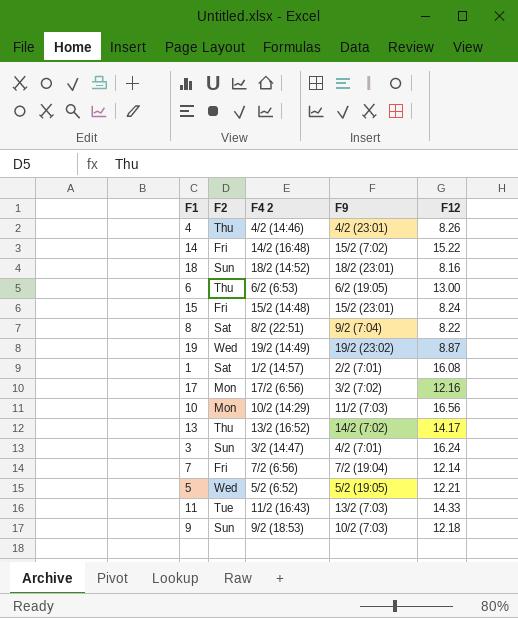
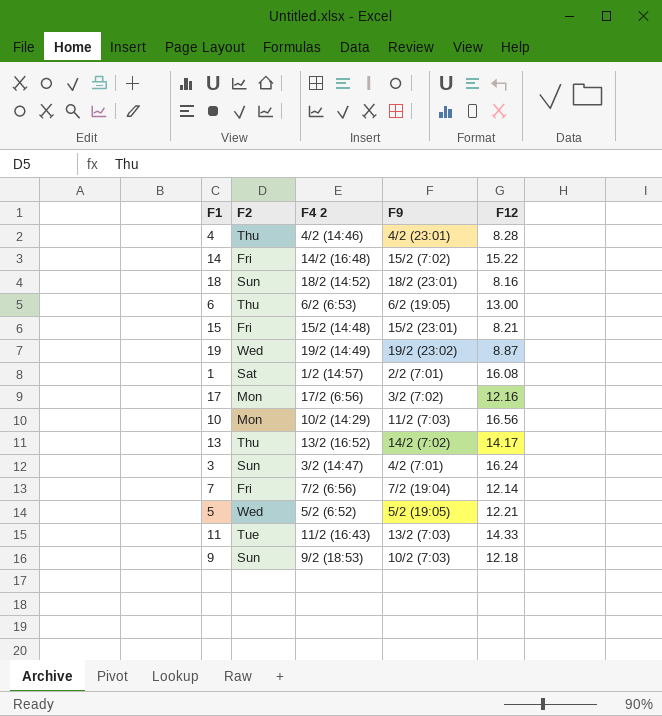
row 8: Sat | 8/2 (22:51) | 9/2 (7:04) | 8.22 -> none
4 | F12: 8.26 -> 8.28
15 | F12: 8.24 -> 8.21

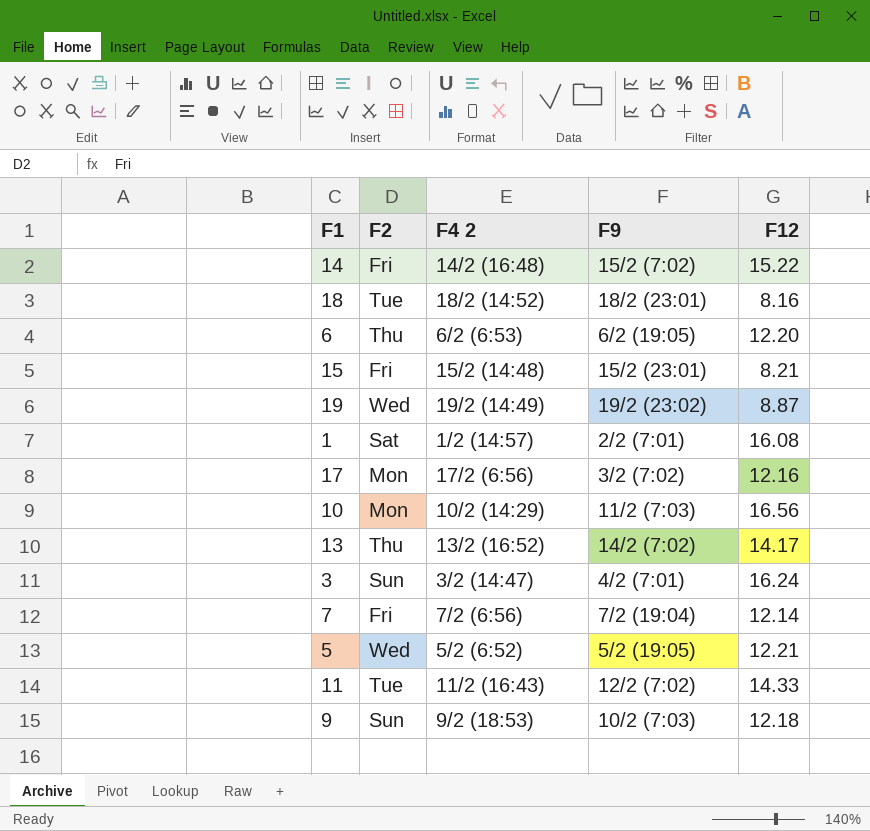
row 4: Thu | 4/2 (14:46) | 4/2 (23:01) | 8.28 -> none
18 | F2: Sun -> Tue
6 | F12: 13.00 -> 12.20
11 | F9: 13/2 (7:03) -> 12/2 (7:02)

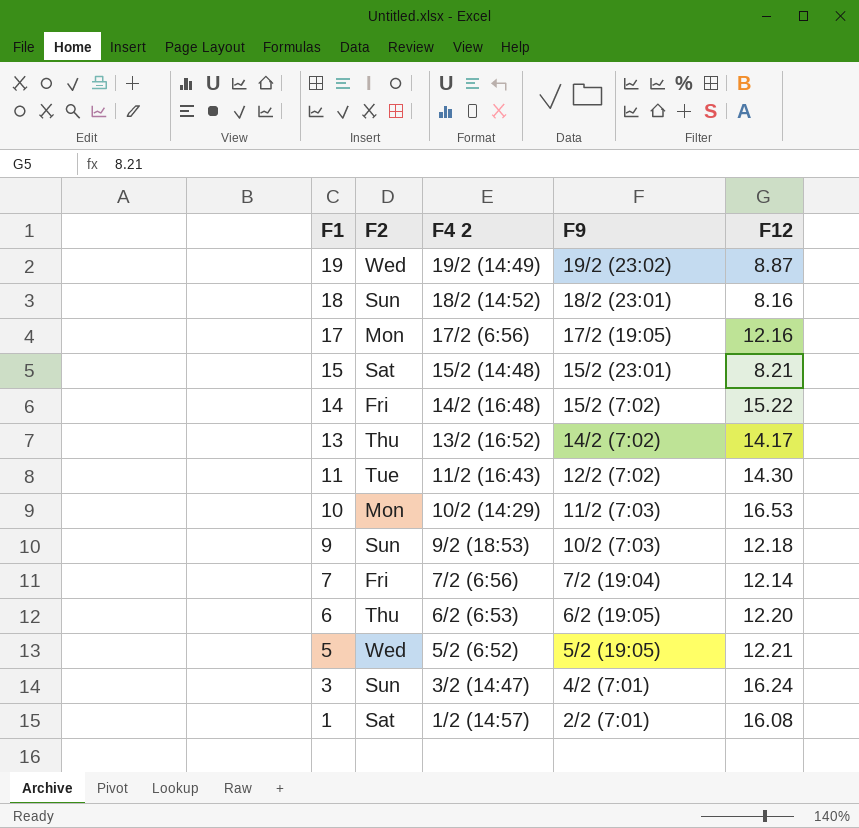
row order: none -> F1 descending
18 | F2: Tue -> Sun
17 | F9: 3/2 (7:02) -> 17/2 (19:05)
15 | F2: Fri -> Sat
11 | F12: 14.33 -> 14.30
10 | F12: 16.56 -> 16.53

